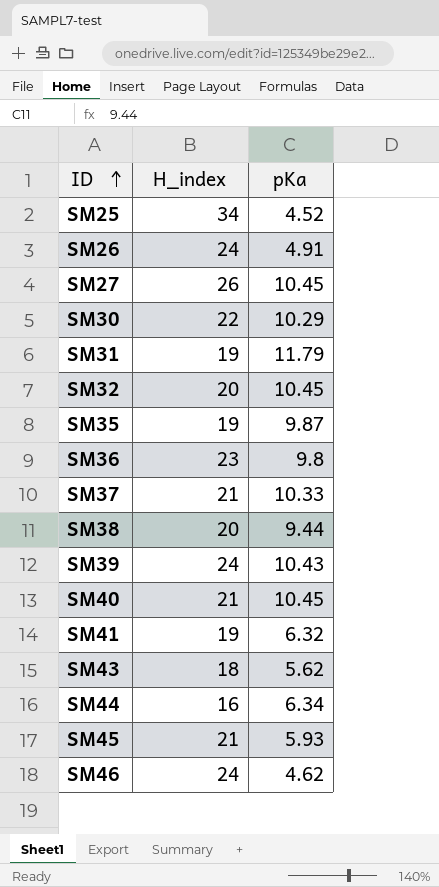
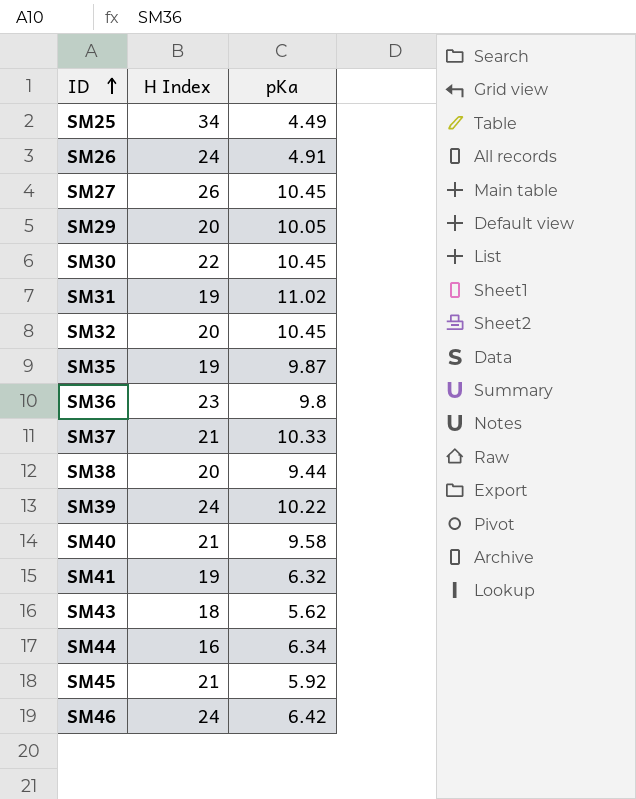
column name: H_index -> H Index
SM25 | pKa: 4.52 -> 4.49
row SM29: none -> 20 | 10.05
SM30 | pKa: 10.29 -> 10.45
SM31 | pKa: 11.79 -> 11.02
SM39 | pKa: 10.43 -> 10.22
SM40 | pKa: 10.45 -> 9.58
SM45 | pKa: 5.93 -> 5.92
SM46 | pKa: 4.62 -> 6.42

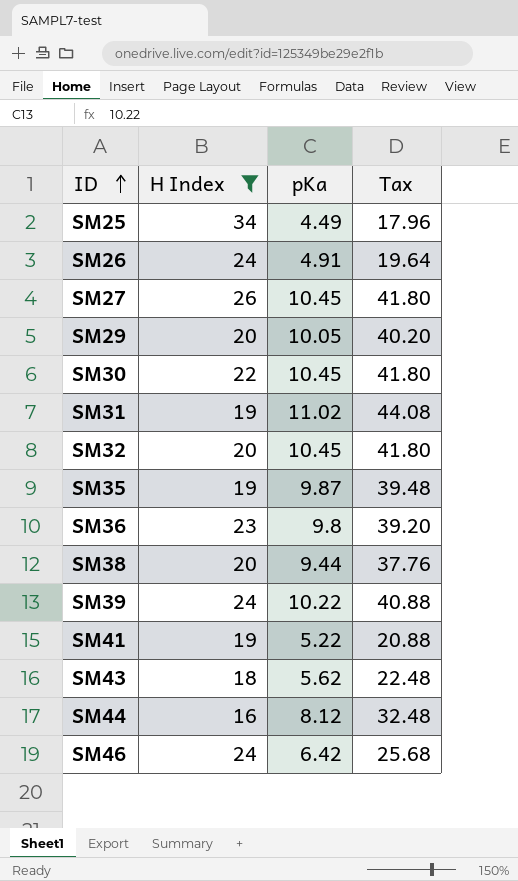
filter: none -> H Index != 21
column Tax | formula: none -> [pKa] * 4
SM41 | pKa: 6.32 -> 5.22
SM44 | pKa: 6.34 -> 8.12

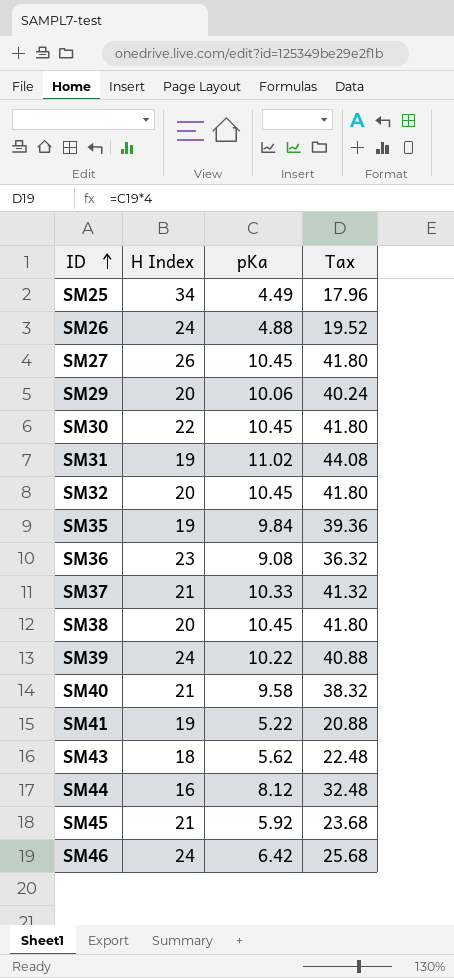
filter: H Index != 21 -> none
SM26 | pKa: 4.91 -> 4.88
SM26 | Tax: 19.64 -> 19.52
SM29 | pKa: 10.05 -> 10.06
SM29 | Tax: 40.20 -> 40.24
SM35 | pKa: 9.87 -> 9.84
SM35 | Tax: 39.48 -> 39.36
SM36 | pKa: 9.8 -> 9.08
SM36 | Tax: 39.20 -> 36.32
SM38 | pKa: 9.44 -> 10.45
SM38 | Tax: 37.76 -> 41.80

